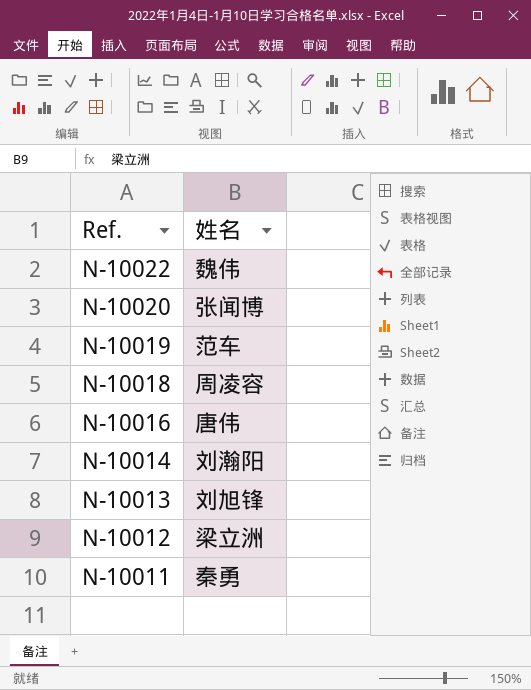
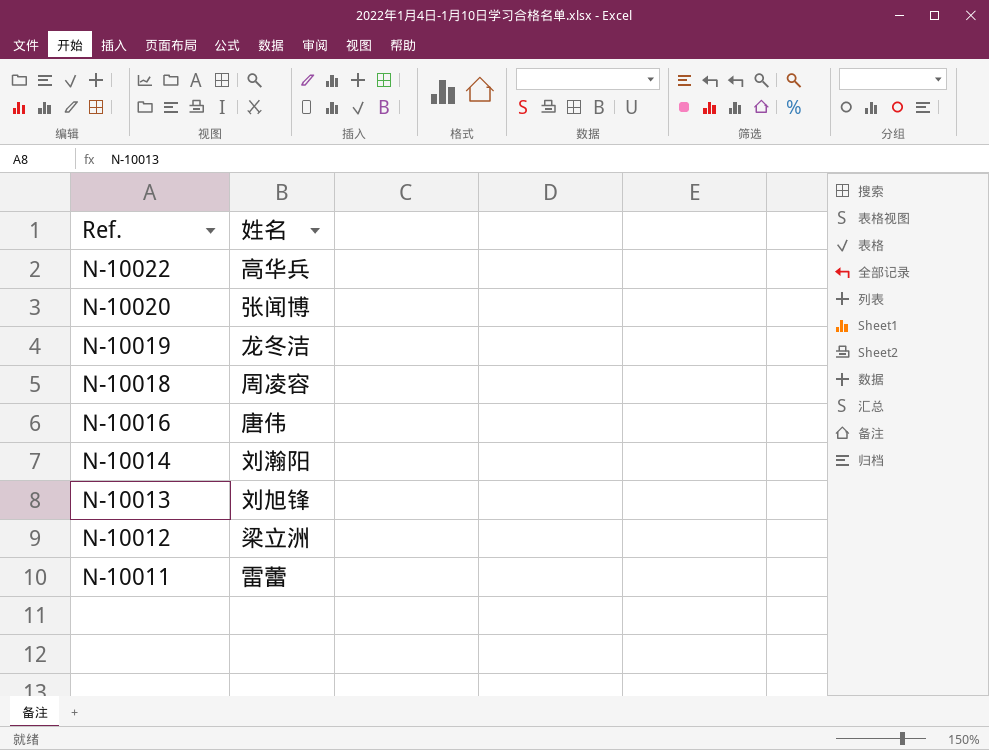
N-10022 | 姓名: 魏伟 -> 高华兵
N-10019 | 姓名: 范车 -> 龙冬洁
N-10011 | 姓名: 秦勇 -> 雷蕾

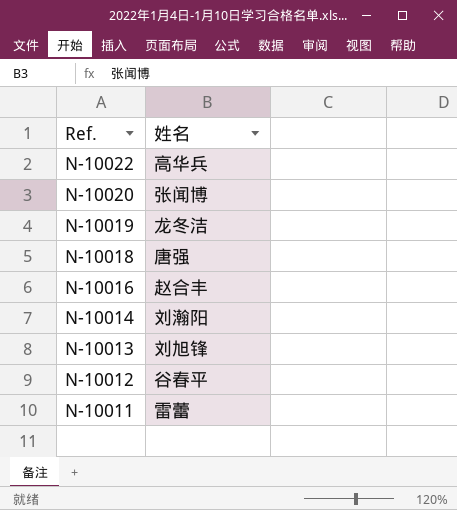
N-10018 | 姓名: 周凌容 -> 唐强
N-10016 | 姓名: 唐伟 -> 赵合丰
N-10012 | 姓名: 梁立洲 -> 谷春平

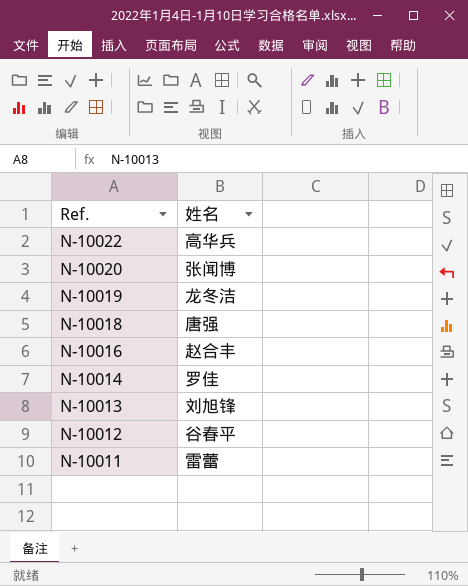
N-10014 | 姓名: 刘瀚阳 -> 罗佳

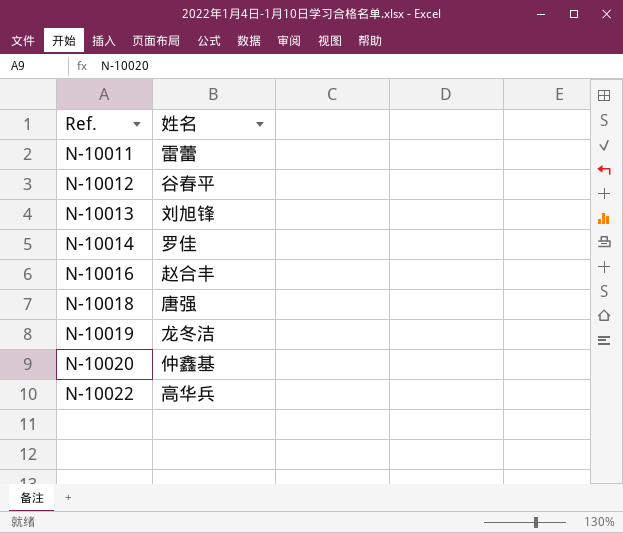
row order: Ref. descending -> Ref. ascending
N-10020 | 姓名: 张闻博 -> 仲鑫基

